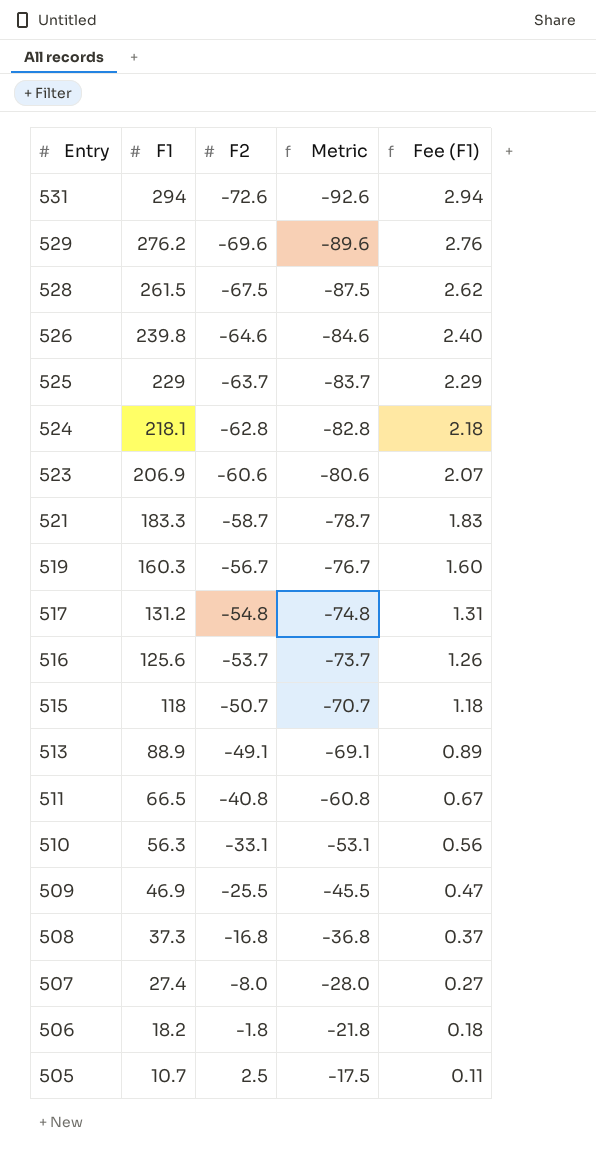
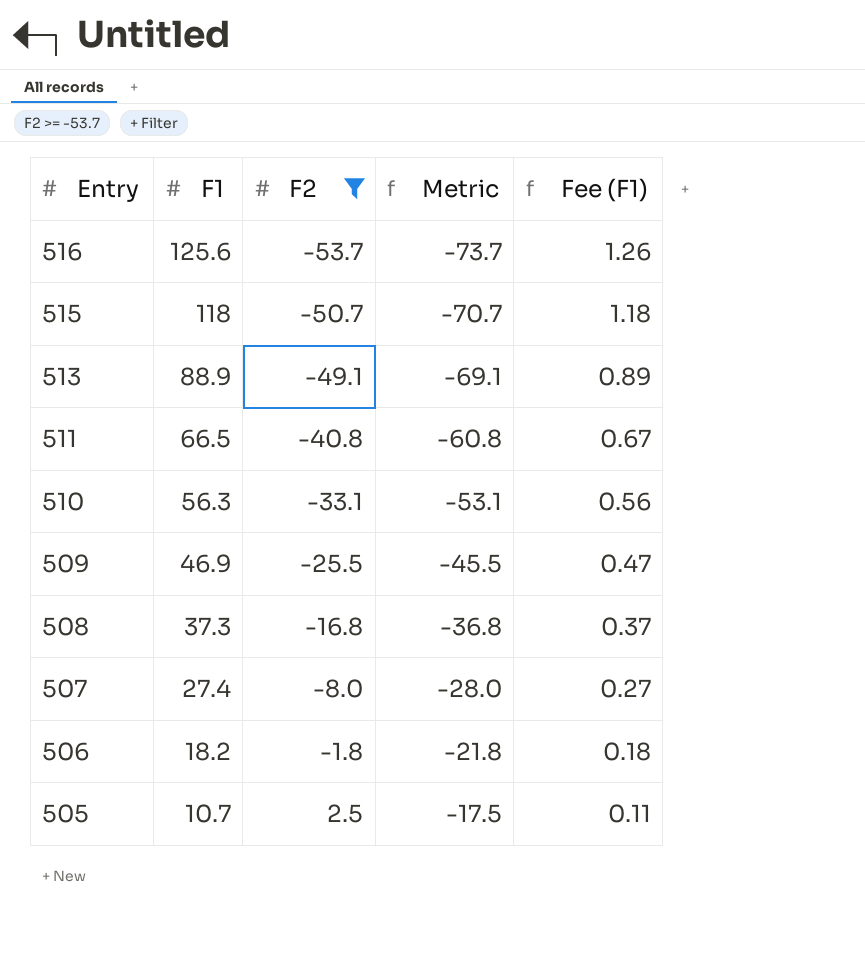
filter: none -> F2 >= -53.7

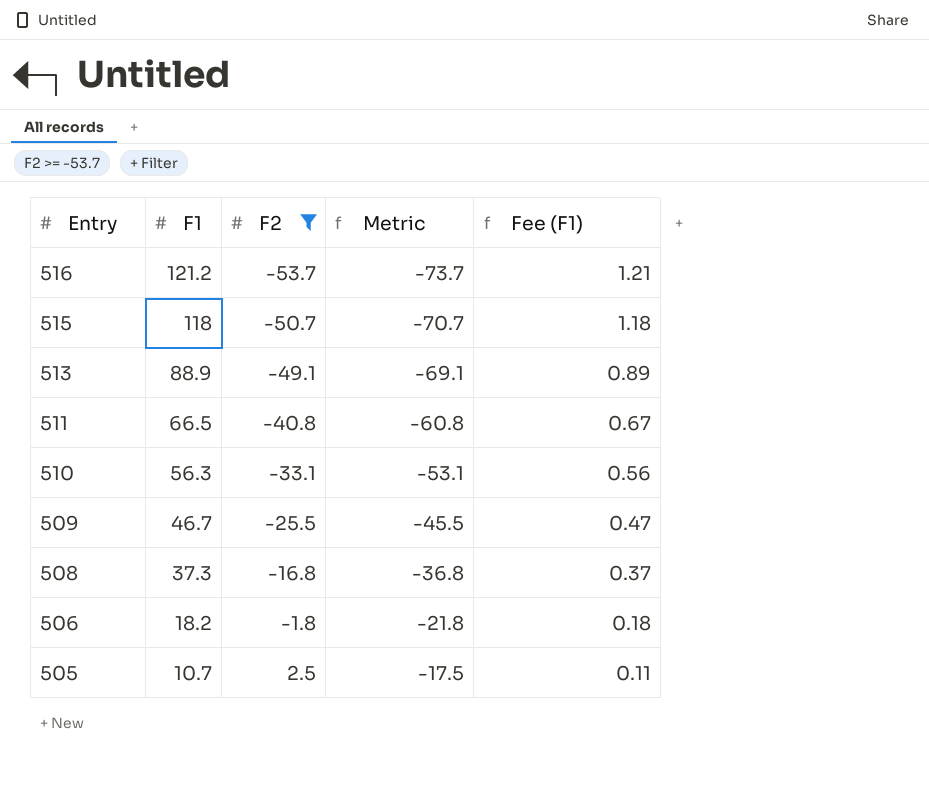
row 507: 27.4 | -8.0 | -28.0 | 0.27 -> none
516 | F1: 125.6 -> 121.2
516 | Fee (F1): 1.26 -> 1.21
509 | F1: 46.9 -> 46.7

